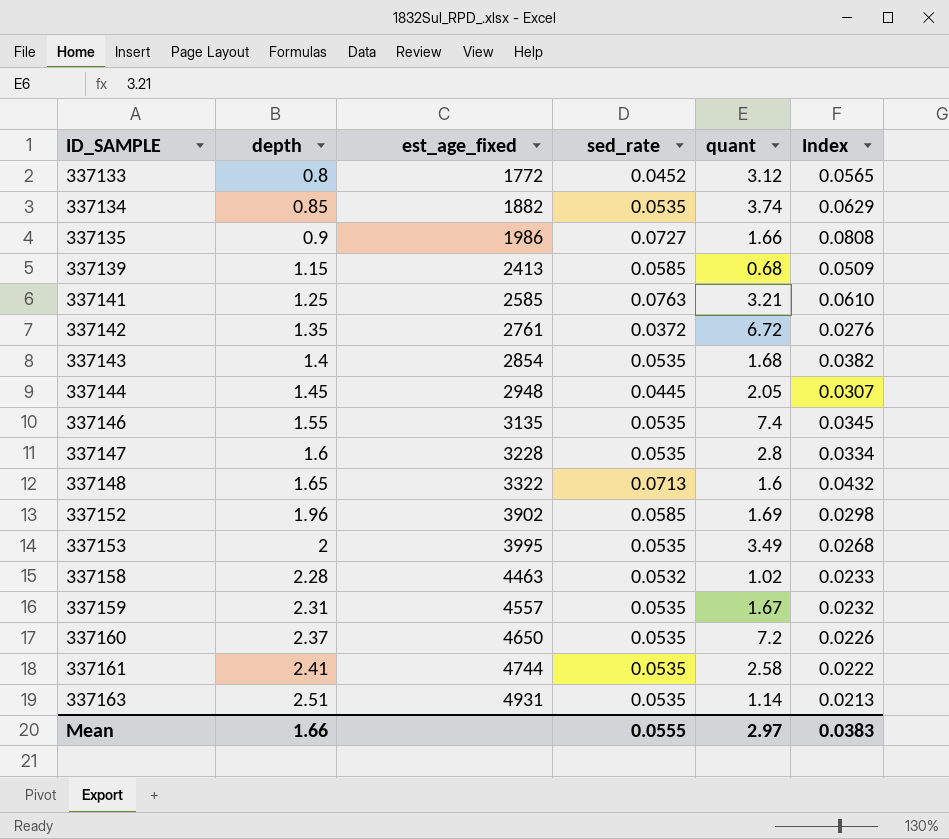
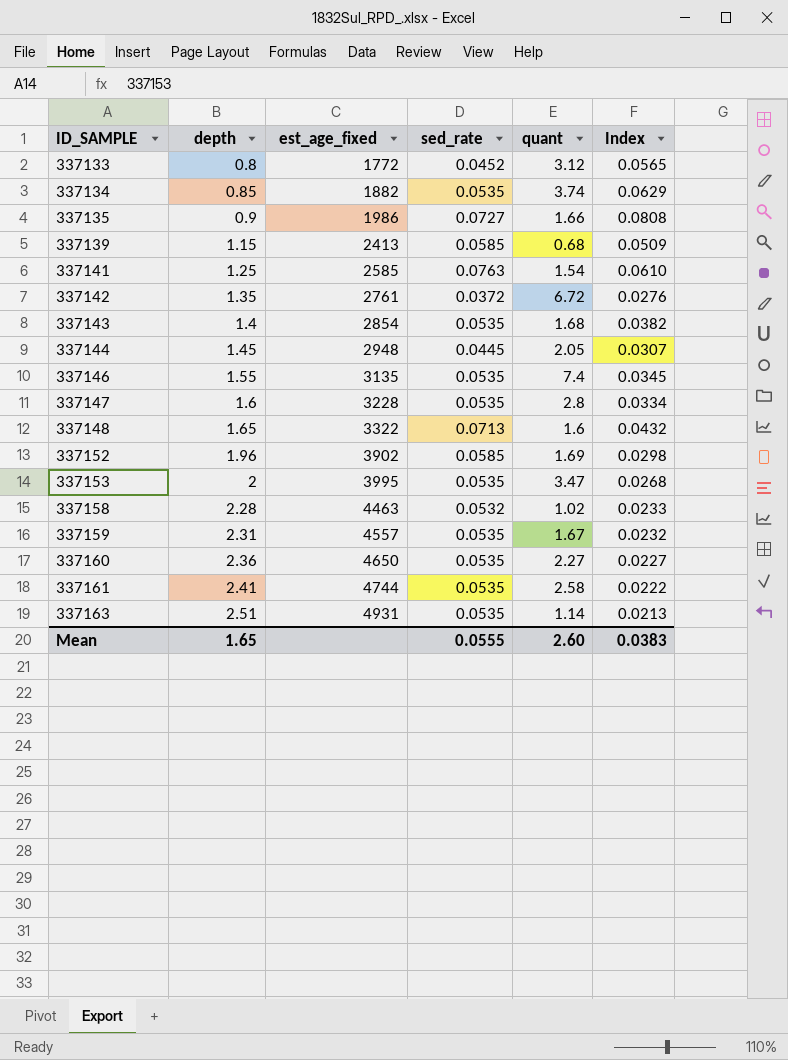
337141 | quant: 3.21 -> 1.54
337153 | quant: 3.49 -> 3.47
337160 | depth: 2.37 -> 2.36
337160 | quant: 7.2 -> 2.27
337160 | Index: 0.0226 -> 0.0227
Mean | depth: 1.66 -> 1.65
Mean | quant: 2.97 -> 2.60

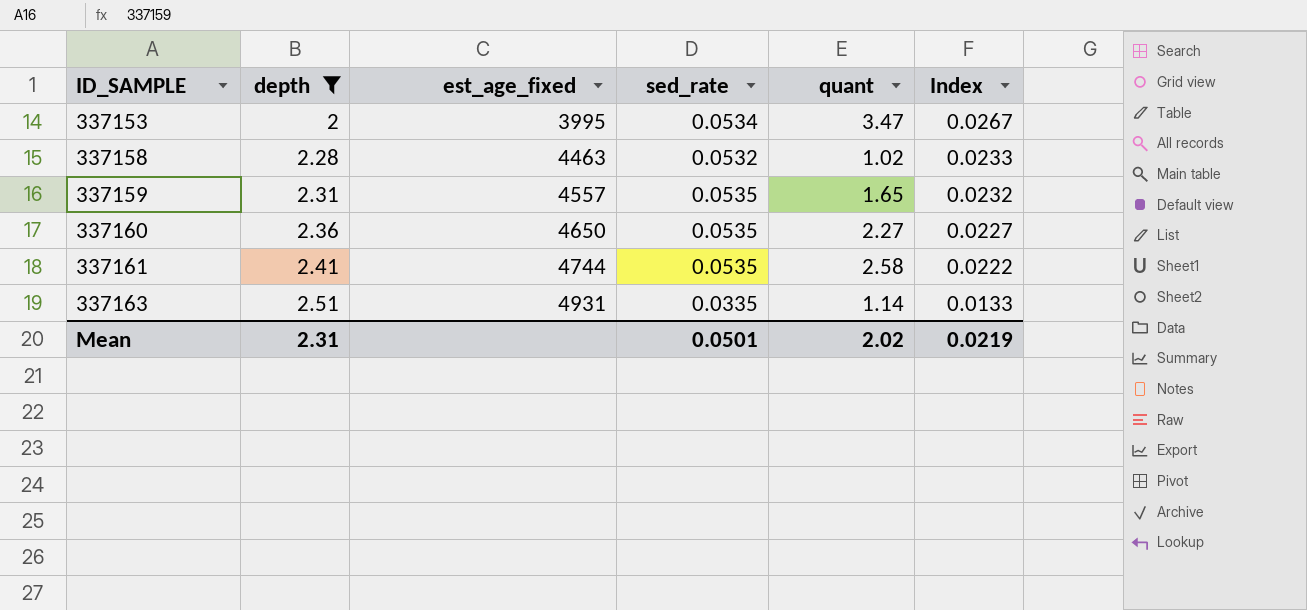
filter: none -> depth >= 2
337153 | sed_rate: 0.0535 -> 0.0534
337153 | Index: 0.0268 -> 0.0267
337159 | quant: 1.67 -> 1.65
337163 | sed_rate: 0.0535 -> 0.0335
337163 | Index: 0.0213 -> 0.0133
Mean | depth: 1.65 -> 2.31
Mean | sed_rate: 0.0555 -> 0.0501
Mean | quant: 2.60 -> 2.02
Mean | Index: 0.0383 -> 0.0219

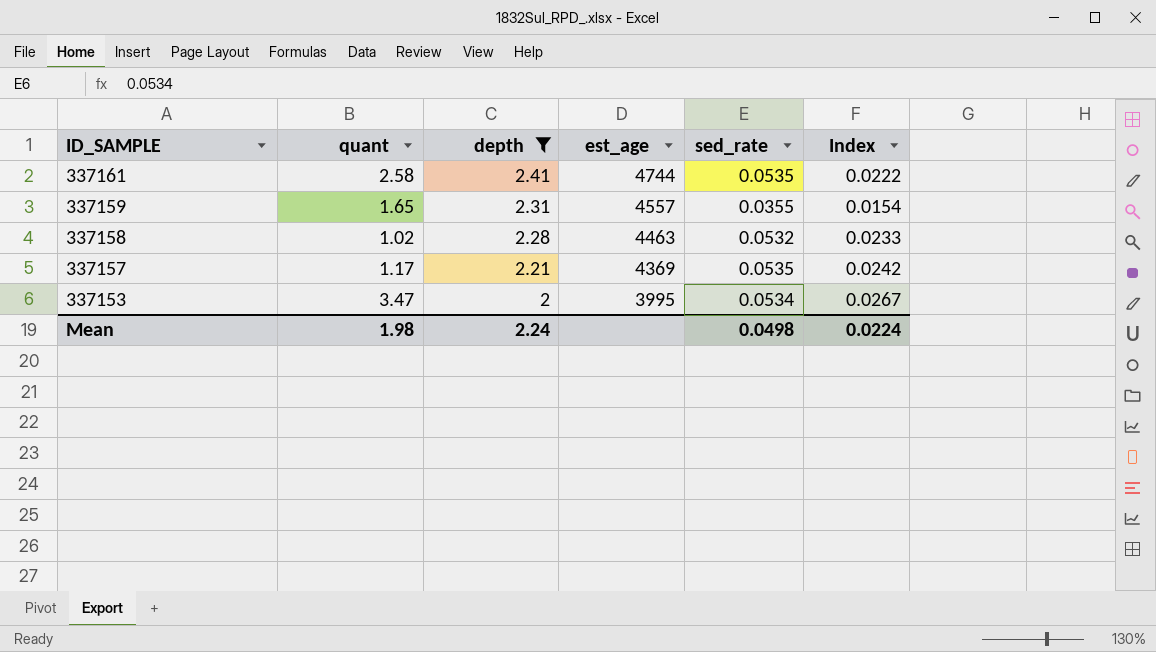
row order: ID_SAMPLE ascending -> ID_SAMPLE descending
column quant | position: 5 -> 2
column name: est_age_fixed -> est_age
row 337160: 2.36 | 4650 | 0.0535 | 2.27 | 0.0227 -> none
row 337163: 2.51 | 4931 | 0.0335 | 1.14 | 0.0133 -> none
337159 | sed_rate: 0.0535 -> 0.0355
337159 | Index: 0.0232 -> 0.0154
row 337157: none -> 1.17 | 2.21 | 4369 | 0.0535 | 0.0242
Mean | quant: 2.02 -> 1.98
Mean | depth: 2.31 -> 2.24
Mean | sed_rate: 0.0501 -> 0.0498
Mean | Index: 0.0219 -> 0.0224

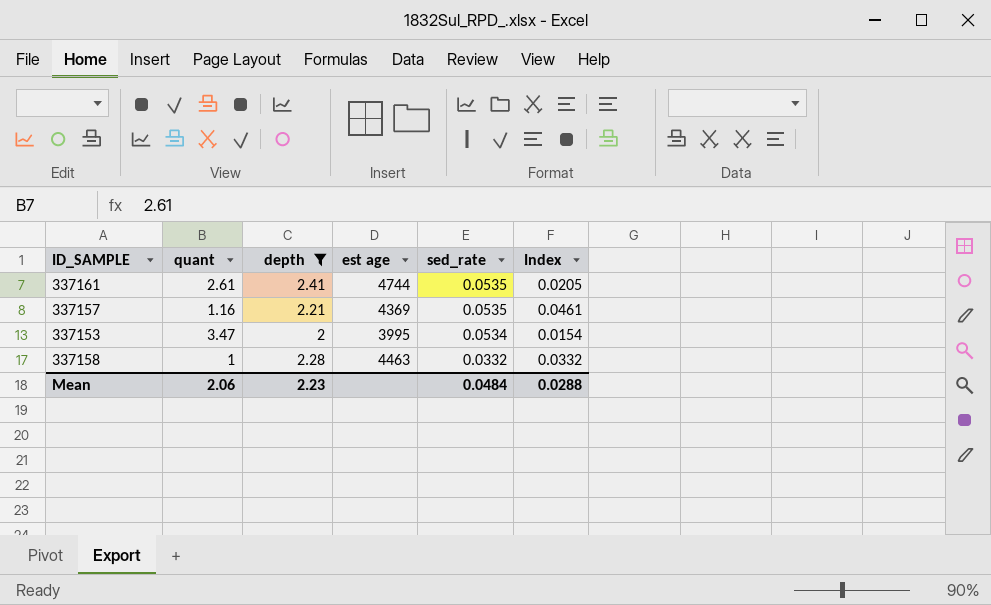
row order: ID_SAMPLE descending -> sed_rate descending
column name: est_age -> est age
column Index | formula: [sed_rate] / [depth] -> [sed_rate] / [quant]
row 337159: 1.65 | 2.31 | 4557 | 0.0355 | 0.0154 -> none
337161 | quant: 2.58 -> 2.61
337157 | quant: 1.17 -> 1.16
337158 | quant: 1.02 -> 1
337158 | sed_rate: 0.0532 -> 0.0332
Mean | quant: 1.98 -> 2.06
Mean | depth: 2.24 -> 2.23
Mean | sed_rate: 0.0498 -> 0.0484
Mean | Index: 0.0224 -> 0.0288

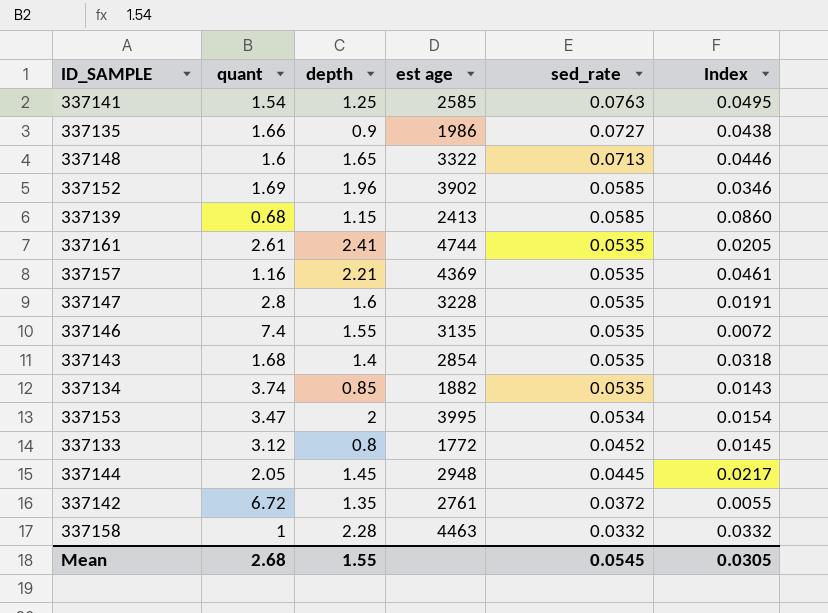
filter: depth >= 2 -> none
Mean | quant: 2.06 -> 2.68
Mean | depth: 2.23 -> 1.55
Mean | sed_rate: 0.0484 -> 0.0545
Mean | Index: 0.0288 -> 0.0305

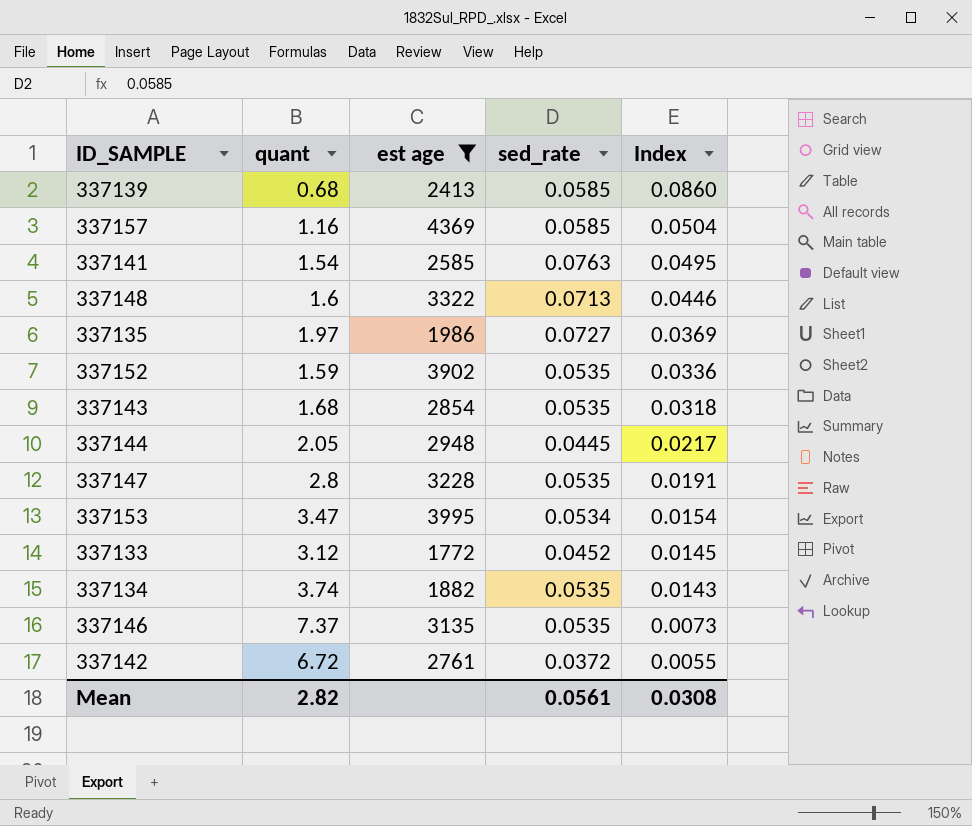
filter: none -> est age <= 4369
row order: sed_rate descending -> Index descending
column depth | position: 3 -> none
337157 | sed_rate: 0.0535 -> 0.0585
337157 | Index: 0.0461 -> 0.0504
337135 | quant: 1.66 -> 1.97
337135 | Index: 0.0438 -> 0.0369
337152 | quant: 1.69 -> 1.59
337152 | sed_rate: 0.0585 -> 0.0535
337152 | Index: 0.0346 -> 0.0336
337146 | quant: 7.4 -> 7.37
337146 | Index: 0.0072 -> 0.0073
Mean | quant: 2.68 -> 2.82
Mean | sed_rate: 0.0545 -> 0.0561
Mean | Index: 0.0305 -> 0.0308

